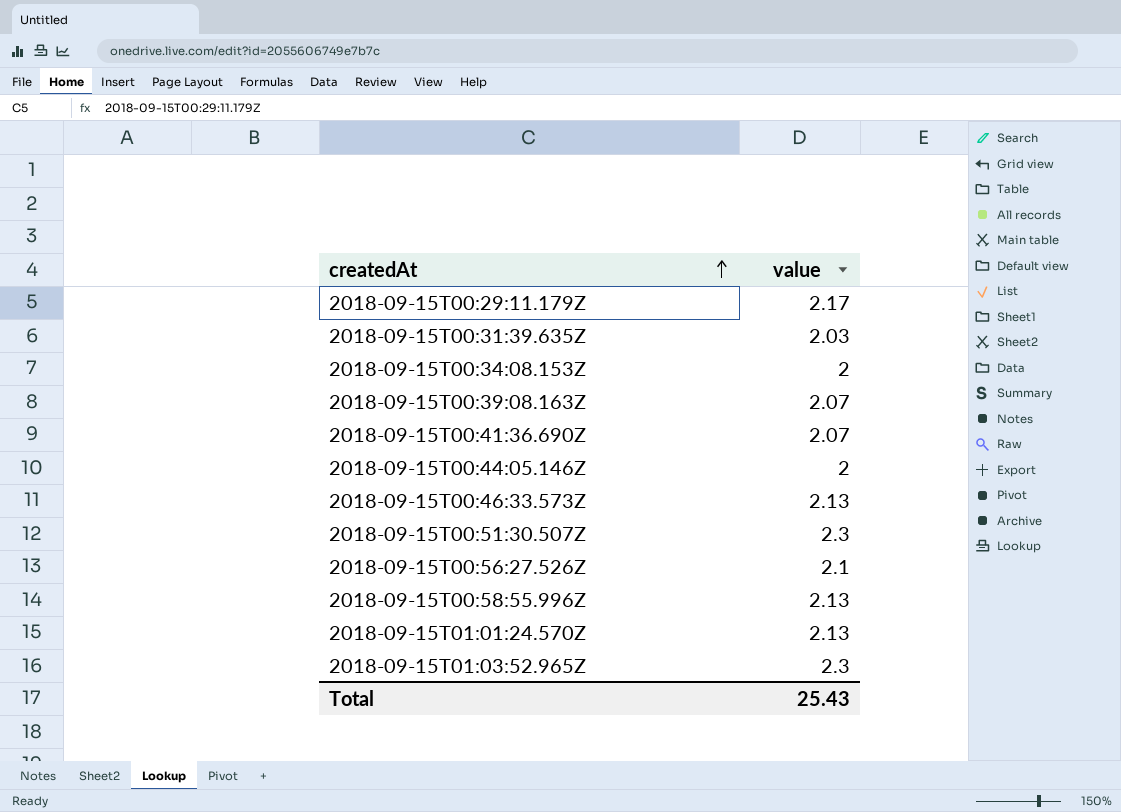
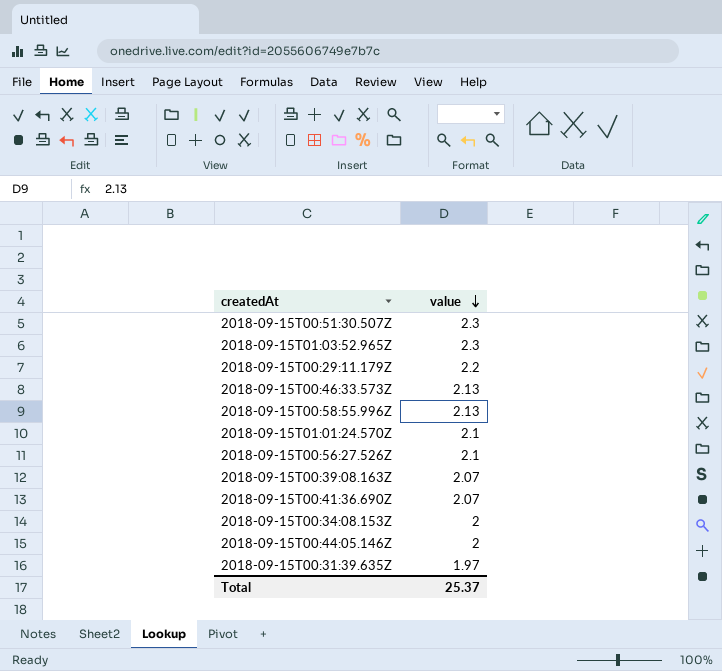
row order: createdAt ascending -> value descending
2018-09-15T00:29:11.179Z | value: 2.17 -> 2.2
2018-09-15T01:01:24.570Z | value: 2.13 -> 2.1
2018-09-15T00:31:39.635Z | value: 2.03 -> 1.97
Total | value: 25.43 -> 25.37

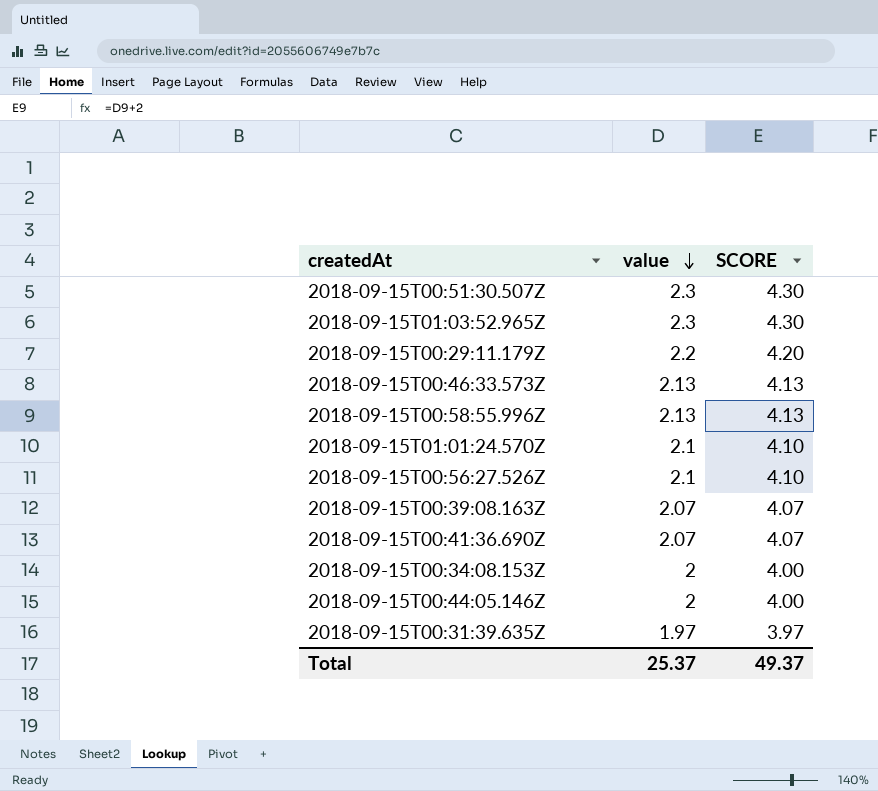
column SCORE | formula: none -> [value] + 2

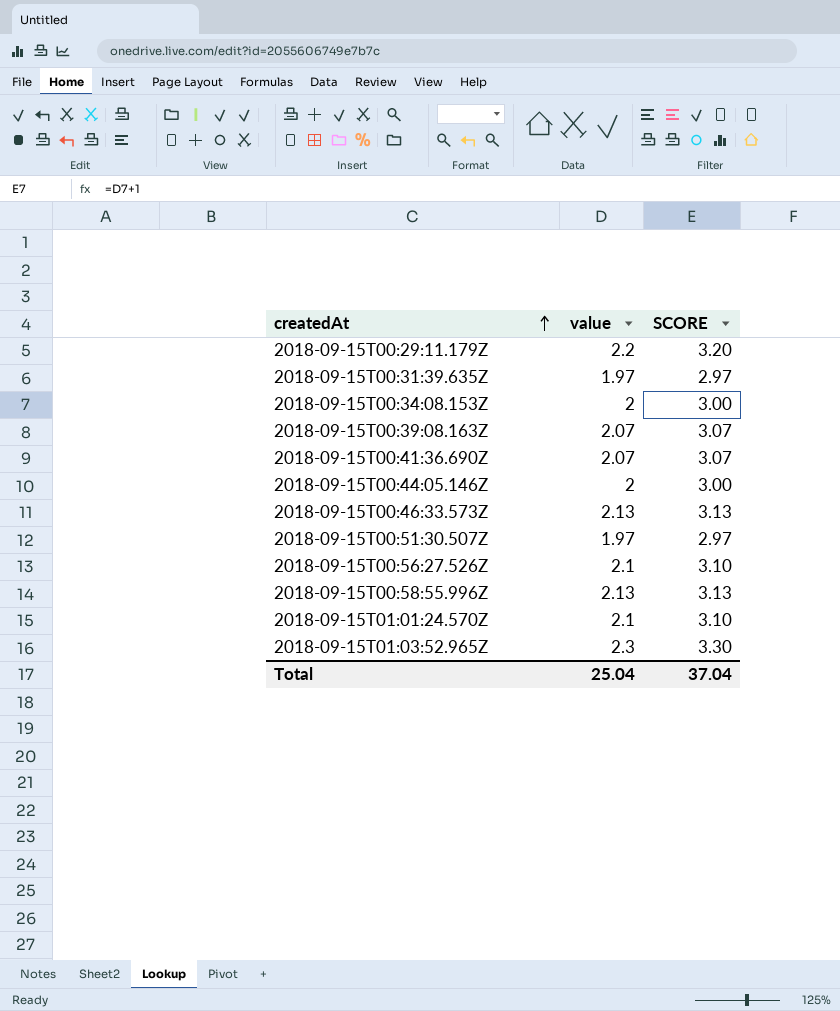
row order: value descending -> createdAt ascending
column SCORE | formula: [value] + 2 -> [value] + 1
2018-09-15T00:51:30.507Z | value: 2.3 -> 1.97
Total | value: 25.37 -> 25.04
Total | SCORE: 49.37 -> 37.04

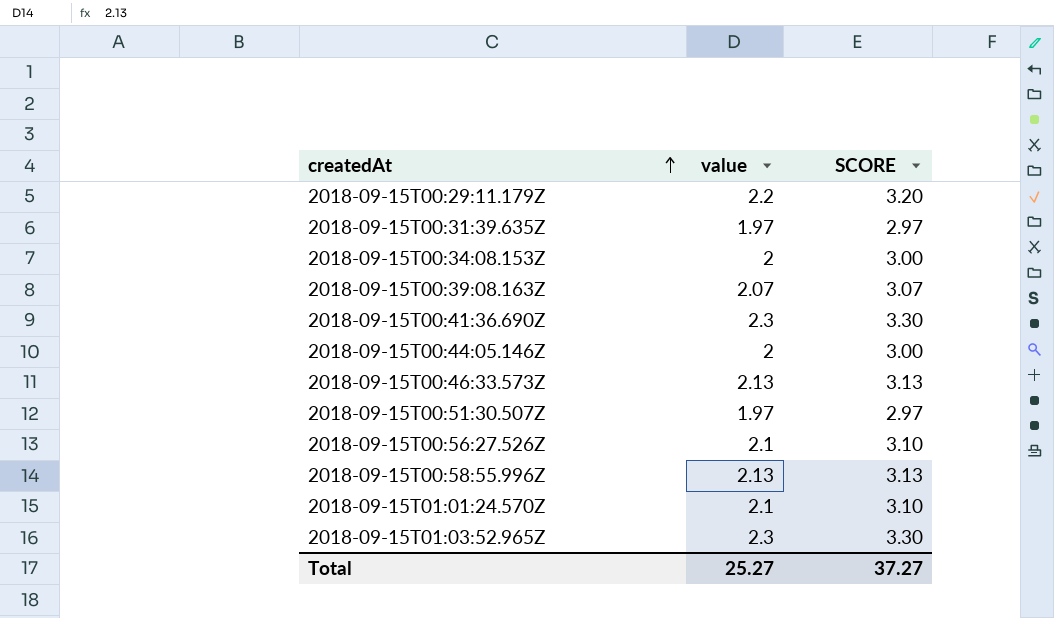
2018-09-15T00:41:36.690Z | value: 2.07 -> 2.3
2018-09-15T00:41:36.690Z | SCORE: 3.07 -> 3.30
Total | value: 25.04 -> 25.27
Total | SCORE: 37.04 -> 37.27

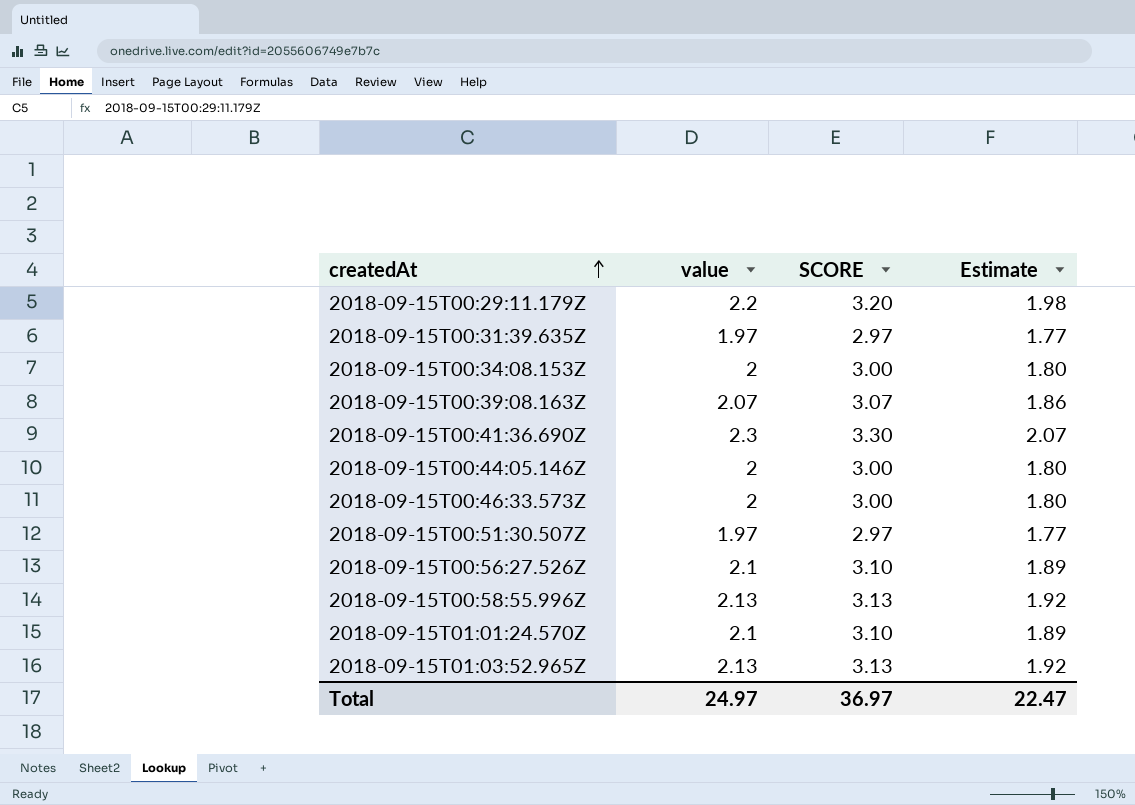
column Estimate | formula: none -> [value] * 0.9
2018-09-15T00:46:33.573Z | value: 2.13 -> 2
2018-09-15T00:46:33.573Z | SCORE: 3.13 -> 3.00
2018-09-15T01:03:52.965Z | value: 2.3 -> 2.13
2018-09-15T01:03:52.965Z | SCORE: 3.30 -> 3.13
Total | value: 25.27 -> 24.97
Total | SCORE: 37.27 -> 36.97

